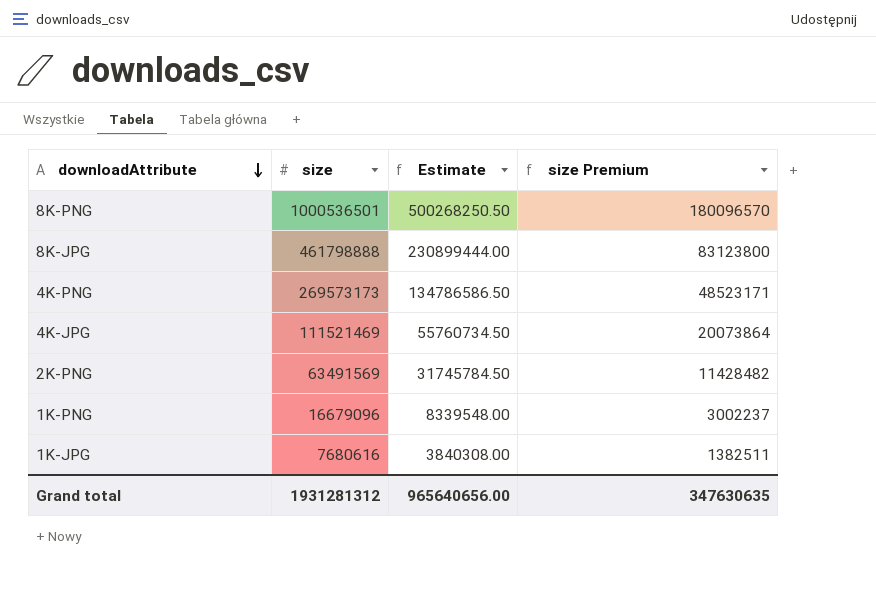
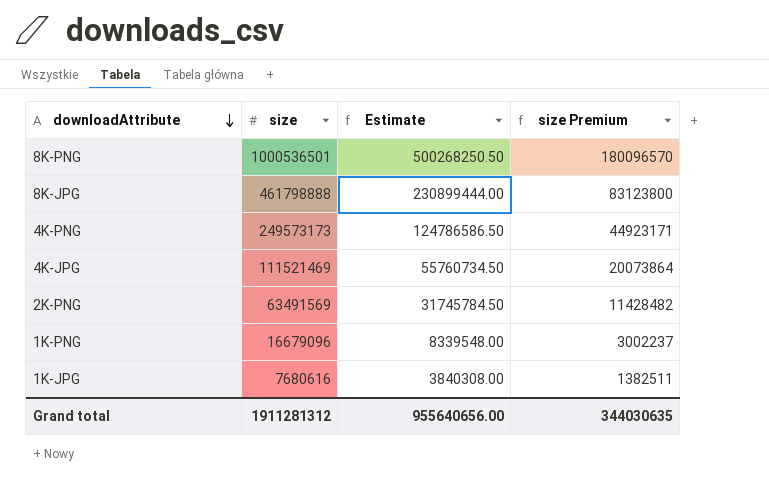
4K-PNG | size: 269573173 -> 249573173
4K-PNG | Estimate: 134786586.50 -> 124786586.50
4K-PNG | size Premium: 48523171 -> 44923171
Grand total | size: 1931281312 -> 1911281312
Grand total | Estimate: 965640656.00 -> 955640656.00
Grand total | size Premium: 347630635 -> 344030635

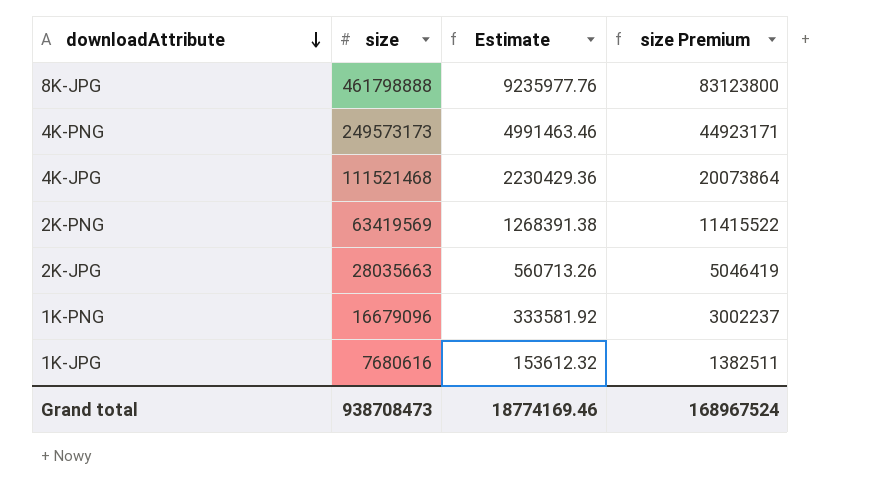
column Estimate | formula: [size] * 0.5 -> [size] * 0.02
row 8K-PNG: 1000536501 | 500268250.50 | 180096570 -> none
4K-JPG | size: 111521469 -> 111521468
2K-PNG | size: 63491569 -> 63419569
2K-PNG | size Premium: 11428482 -> 11415522
row 2K-JPG: none -> 28035663 | 560713.26 | 5046419
Grand total | size: 1911281312 -> 938708473
Grand total | Estimate: 955640656.00 -> 18774169.46
Grand total | size Premium: 344030635 -> 168967524

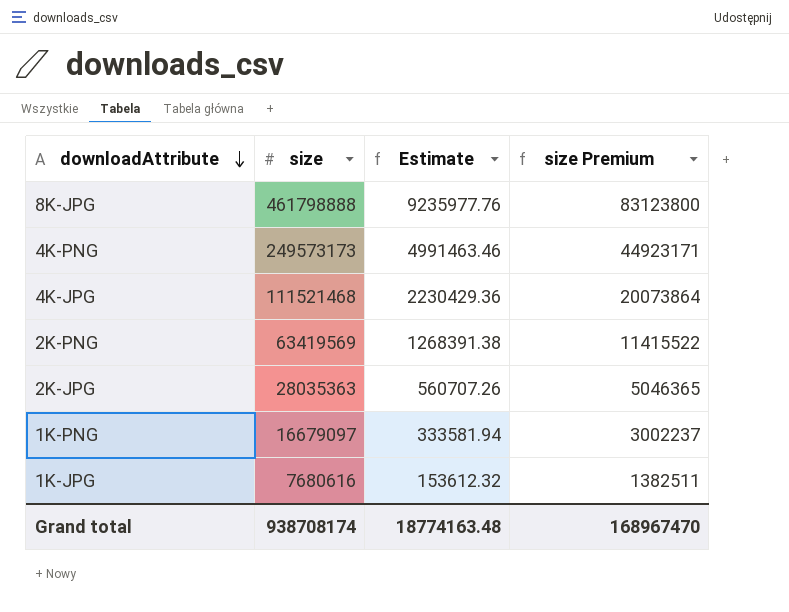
2K-JPG | size: 28035663 -> 28035363
2K-JPG | Estimate: 560713.26 -> 560707.26
2K-JPG | size Premium: 5046419 -> 5046365
1K-PNG | size: 16679096 -> 16679097
1K-PNG | Estimate: 333581.92 -> 333581.94
Grand total | size: 938708473 -> 938708174
Grand total | Estimate: 18774169.46 -> 18774163.48
Grand total | size Premium: 168967524 -> 168967470

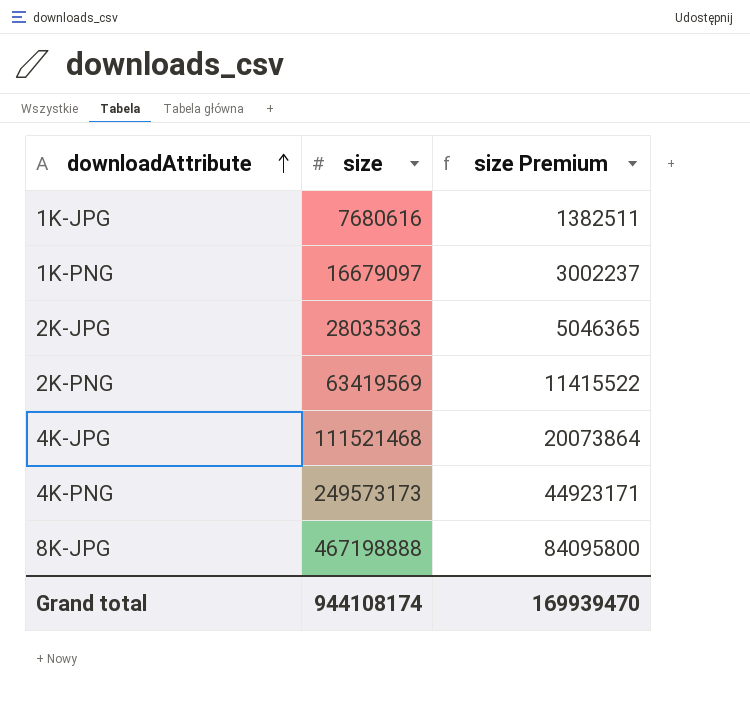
row order: downloadAttribute descending -> downloadAttribute ascending
column Estimate | formula: [size] * 0.02 -> none
8K-JPG | size: 461798888 -> 467198888
8K-JPG | size Premium: 83123800 -> 84095800
Grand total | size: 938708174 -> 944108174
Grand total | size Premium: 168967470 -> 169939470

